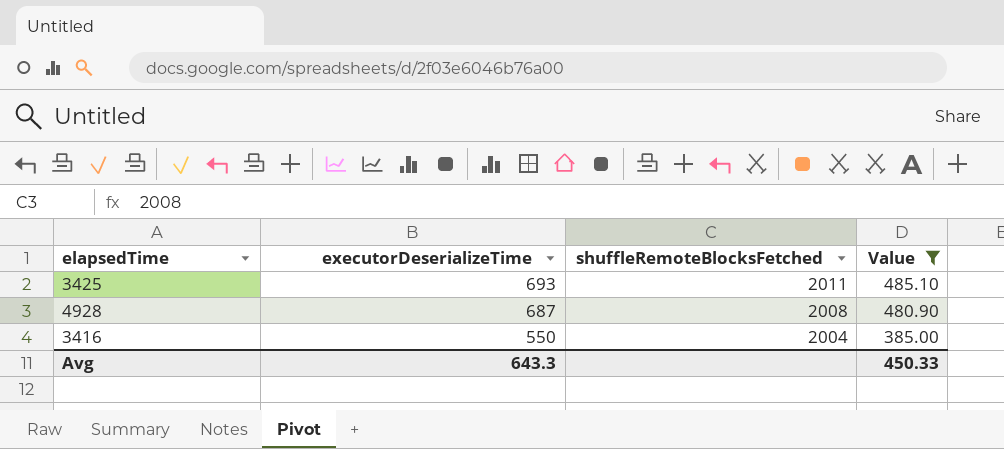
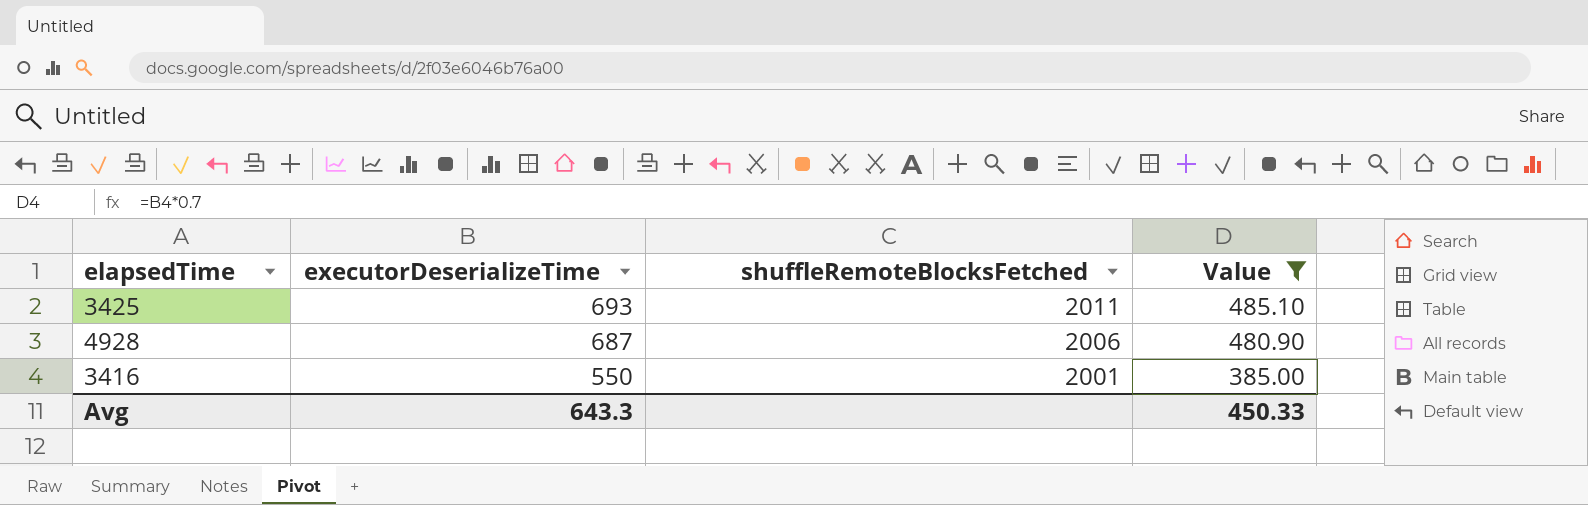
4928 | shuffleRemoteBlocksFetched: 2008 -> 2006
3416 | shuffleRemoteBlocksFetched: 2004 -> 2001

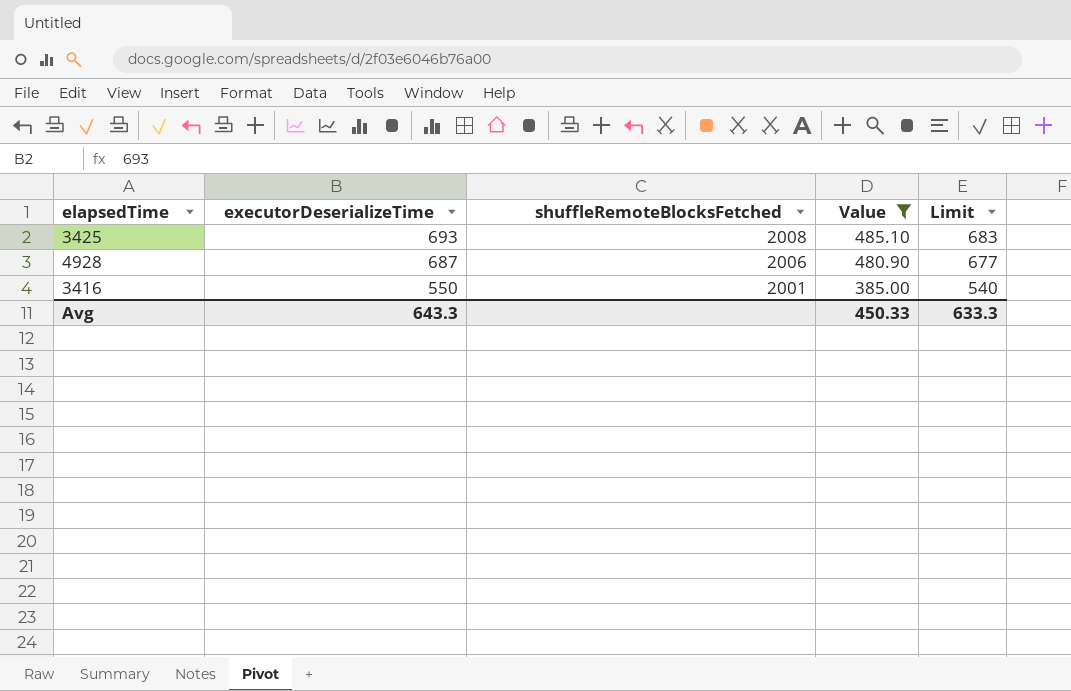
column Limit | formula: none -> [executorDeserializeTime] - 10
3425 | shuffleRemoteBlocksFetched: 2011 -> 2008

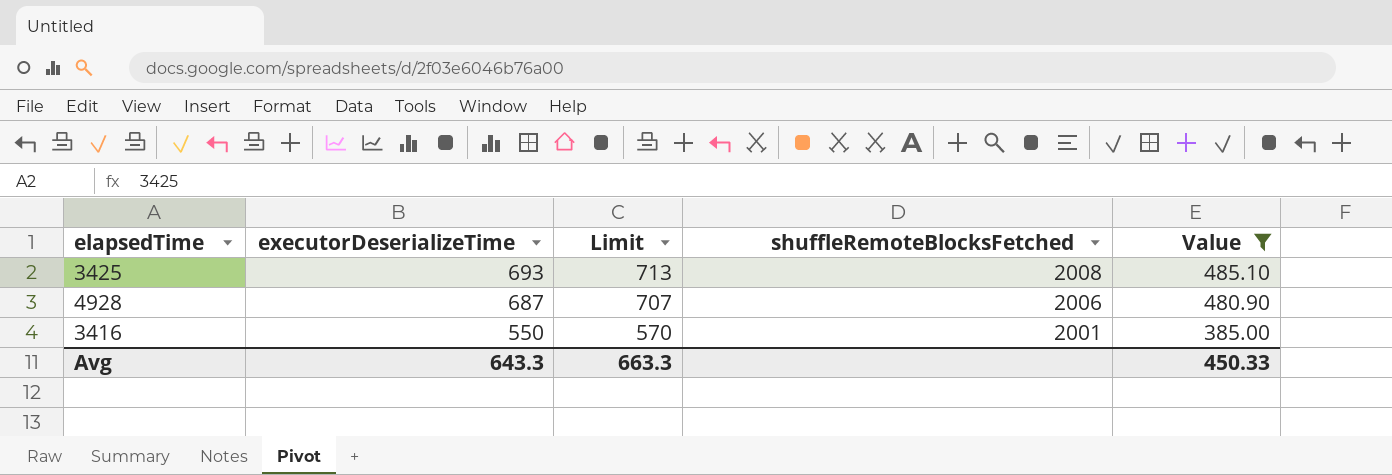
column Limit | formula: [executorDeserializeTime] - 10 -> [executorDeserializeTime] + 20
column Limit | position: 5 -> 3
Avg | Limit: 633.3 -> 663.3

